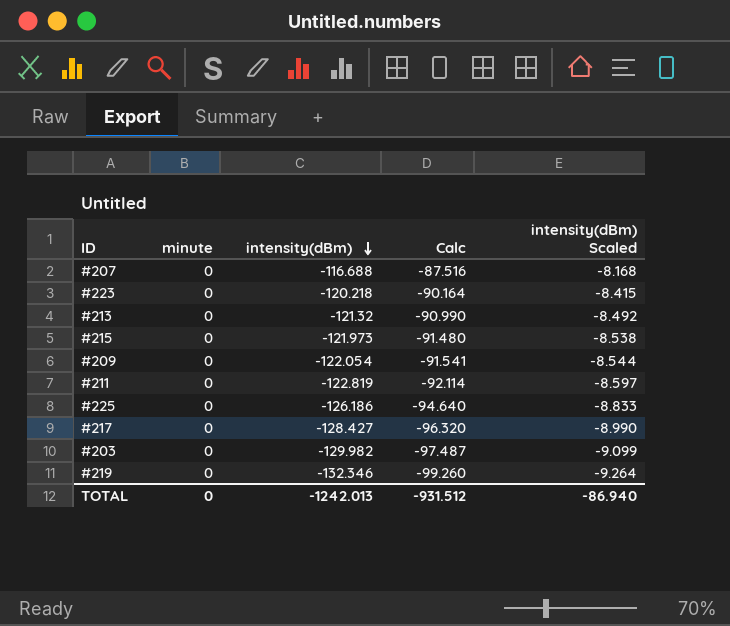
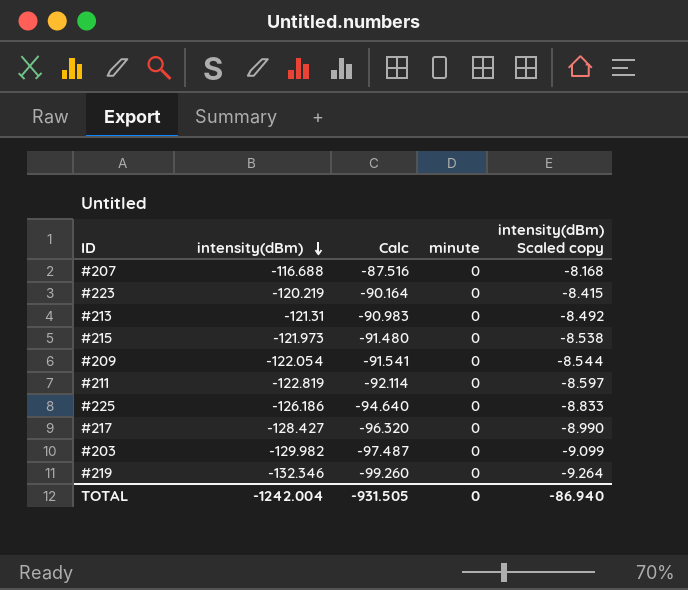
column minute | position: 2 -> 4
column name: intensity(dBm) Scaled -> intensity(dBm) Scaled copy
#223 | intensity(dBm): -120.218 -> -120.219
#213 | intensity(dBm): -121.32 -> -121.31
#213 | Calc: -90.990 -> -90.983
TOTAL | intensity(dBm): -1242.013 -> -1242.004
TOTAL | Calc: -931.512 -> -931.505

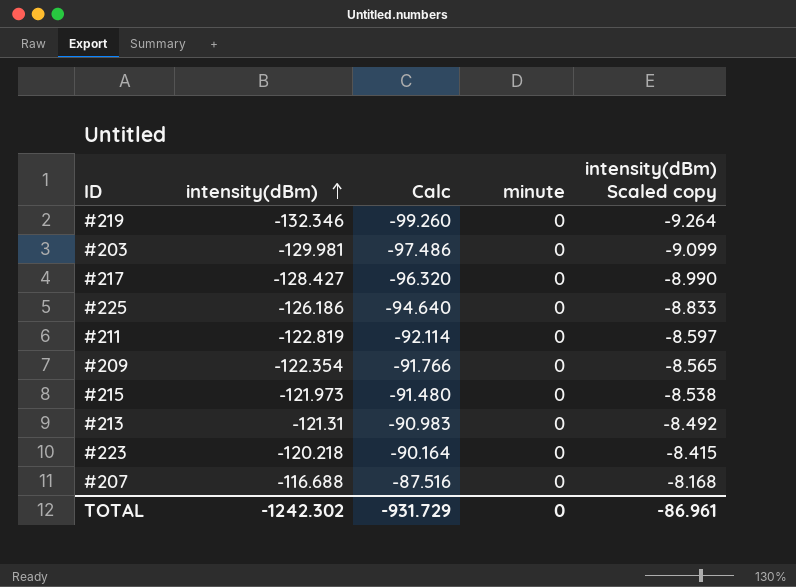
row order: intensity(dBm) descending -> intensity(dBm) ascending
#203 | intensity(dBm): -129.982 -> -129.981
#203 | Calc: -97.487 -> -97.486
#209 | intensity(dBm): -122.054 -> -122.354
#209 | Calc: -91.541 -> -91.766
#209 | intensity(dBm) Scaled copy: -8.544 -> -8.565
#223 | intensity(dBm): -120.219 -> -120.218
TOTAL | intensity(dBm): -1242.004 -> -1242.302
TOTAL | Calc: -931.505 -> -931.729
TOTAL | intensity(dBm) Scaled copy: -86.940 -> -86.961

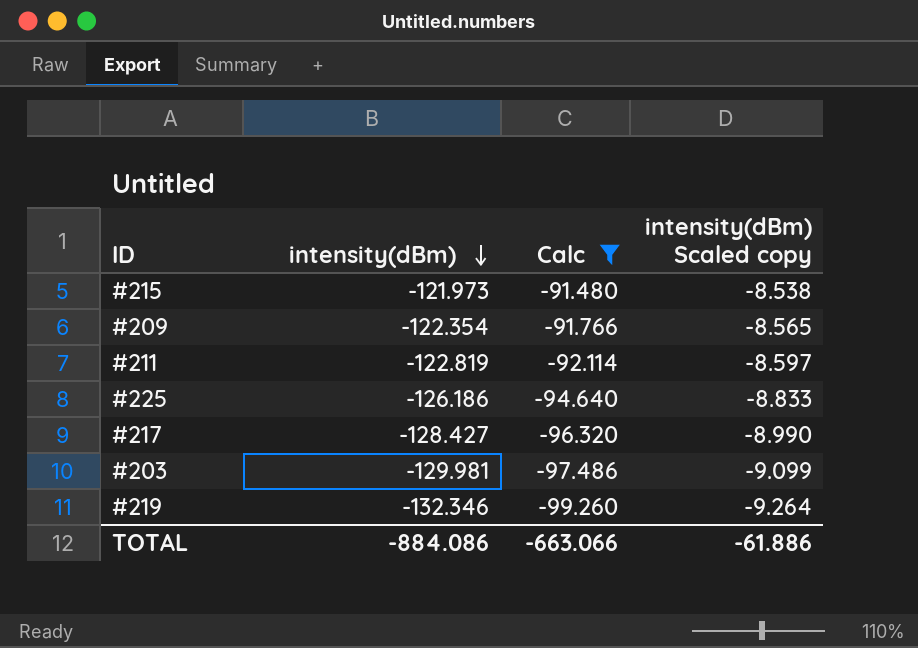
filter: none -> Calc <= -91.480
row order: intensity(dBm) ascending -> intensity(dBm) descending
column minute | position: 4 -> none
TOTAL | intensity(dBm): -1242.302 -> -884.086
TOTAL | Calc: -931.729 -> -663.066
TOTAL | intensity(dBm) Scaled copy: -86.961 -> -61.886

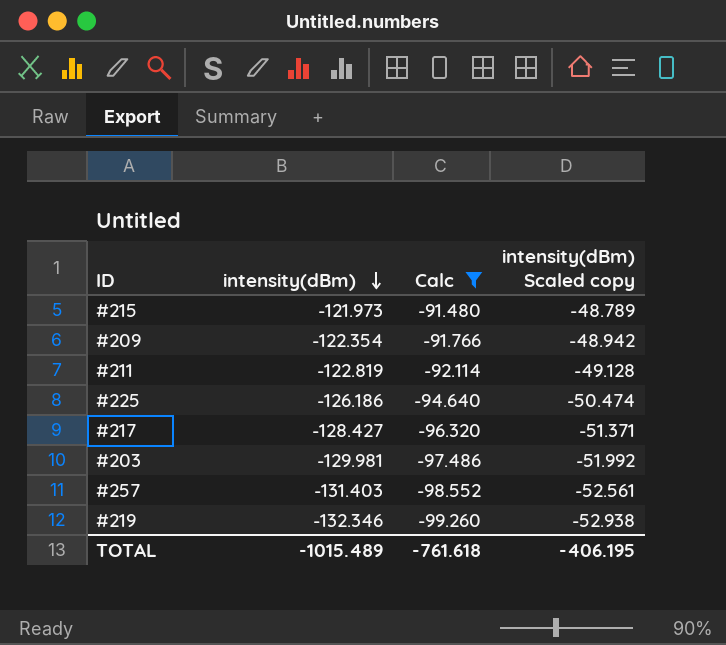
column intensity(dBm) Scaled copy | formula: [intensity(dBm)] * 0.07 -> [intensity(dBm)] * 0.4
row #257: none -> -131.403 | -98.552 | -52.561
TOTAL | intensity(dBm): -884.086 -> -1015.489
TOTAL | Calc: -663.066 -> -761.618
TOTAL | intensity(dBm) Scaled copy: -61.886 -> -406.195

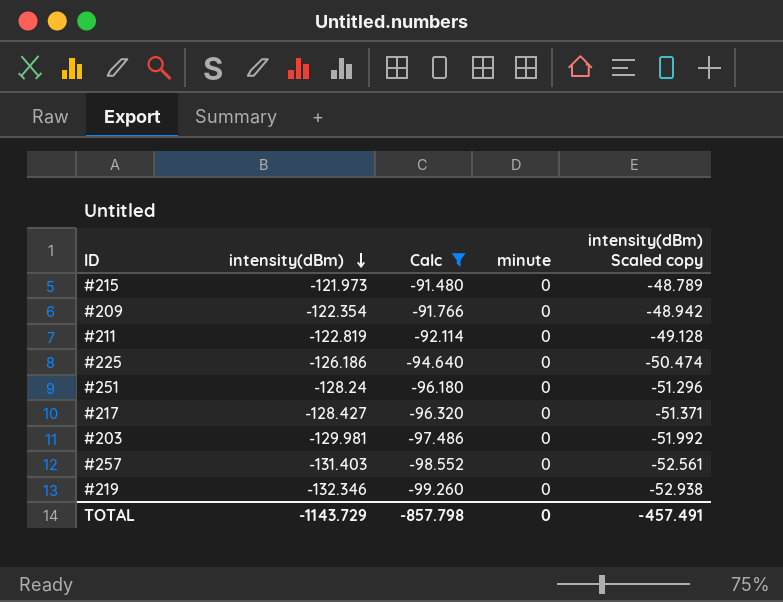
column minute | position: none -> 4
row #251: none -> -128.24 | -96.180 | 0 | -51.296
TOTAL | intensity(dBm): -1015.489 -> -1143.729
TOTAL | Calc: -761.618 -> -857.798
TOTAL | intensity(dBm) Scaled copy: -406.195 -> -457.491

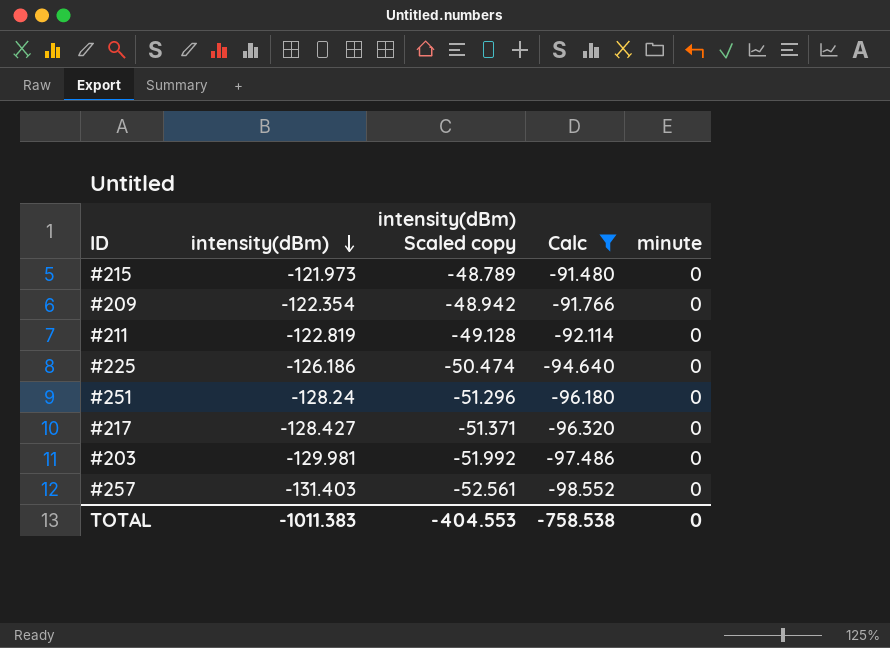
column intensity(dBm) Scaled copy | position: 5 -> 3
row #219: -132.346 | -99.260 | 0 | -52.938 -> none
TOTAL | intensity(dBm): -1143.729 -> -1011.383
TOTAL | intensity(dBm) Scaled copy: -457.491 -> -404.553
TOTAL | Calc: -857.798 -> -758.538

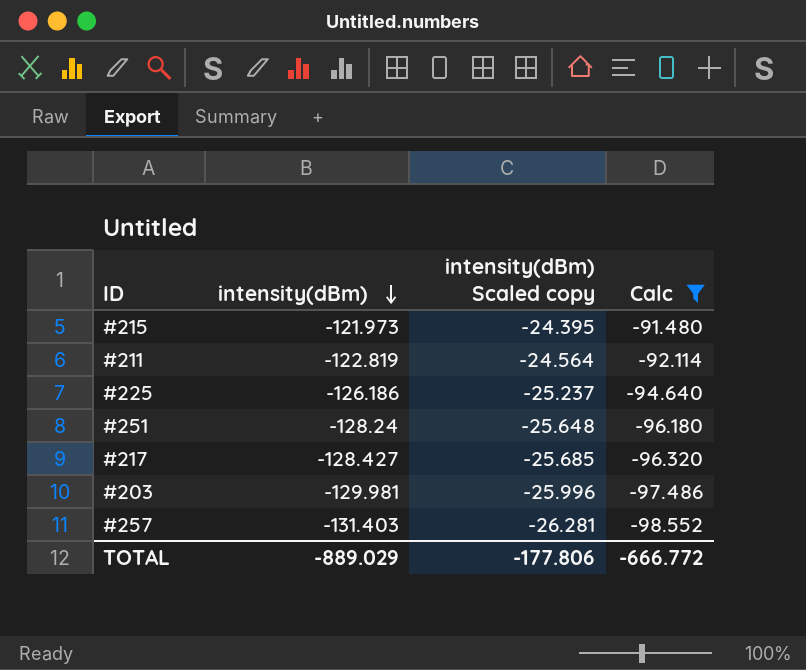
column minute | position: 5 -> none
column intensity(dBm) Scaled copy | formula: [intensity(dBm)] * 0.4 -> [intensity(dBm)] * 0.2
row #209: -122.354 | -48.942 | -91.766 | 0 -> none
TOTAL | intensity(dBm): -1011.383 -> -889.029
TOTAL | intensity(dBm) Scaled copy: -404.553 -> -177.806
TOTAL | Calc: -758.538 -> -666.772

